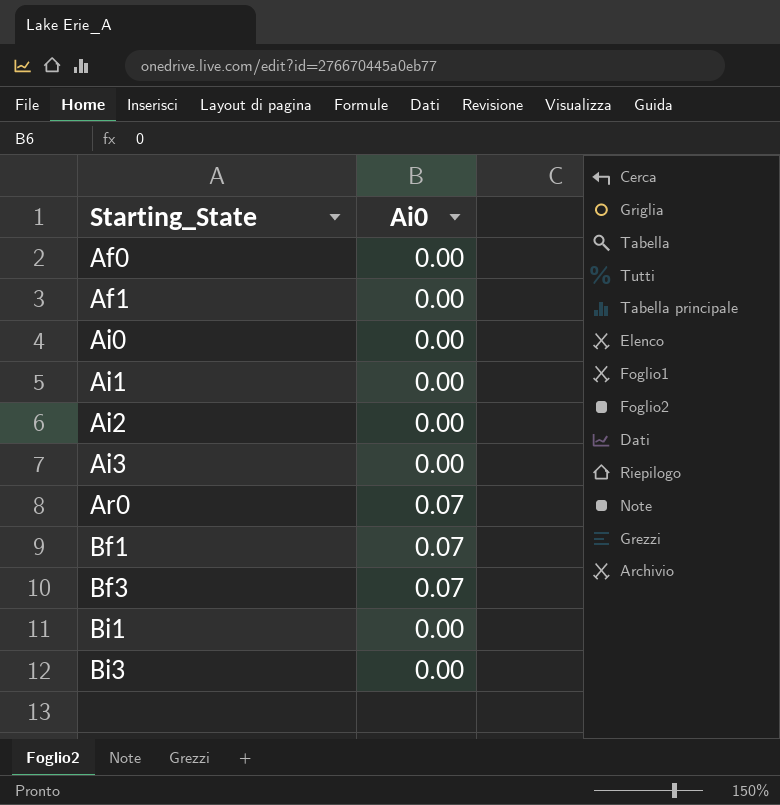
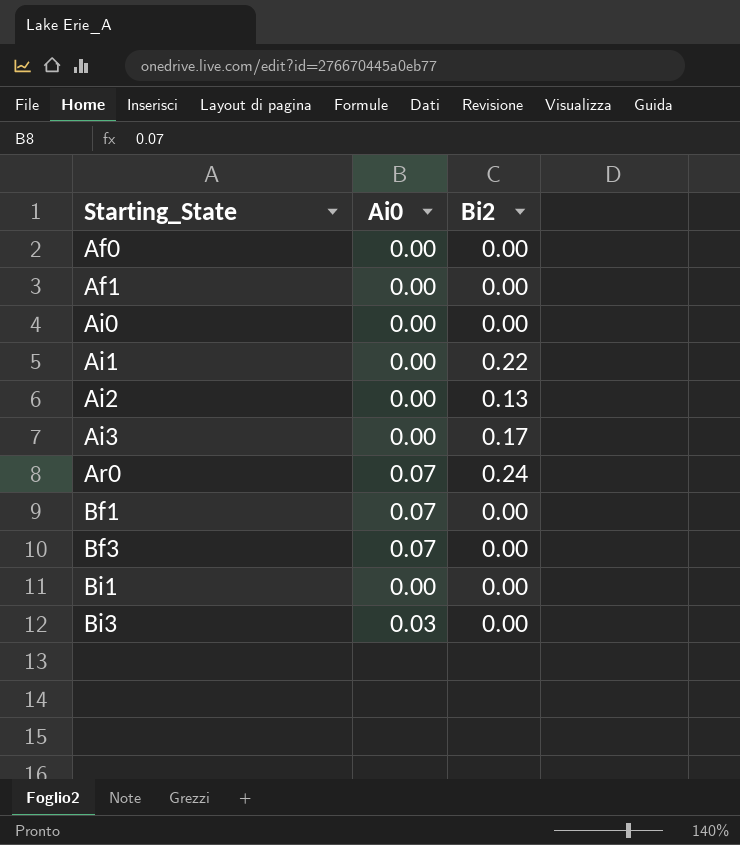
column Bi2 | position: none -> 3
Bi3 | Ai0: 0.00 -> 0.03

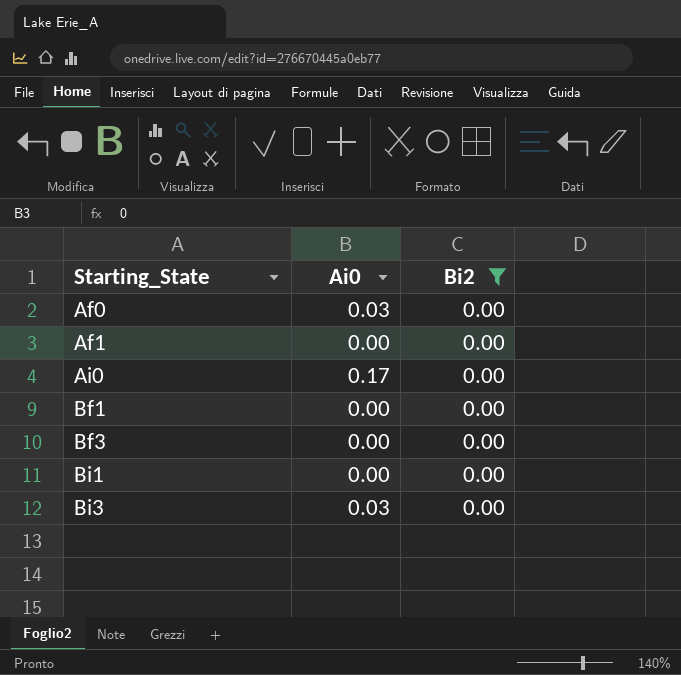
filter: none -> Bi2 = 0.00
Af0 | Ai0: 0.00 -> 0.03
Ai0 | Ai0: 0.00 -> 0.17
Bf1 | Ai0: 0.07 -> 0.00
Bf3 | Ai0: 0.07 -> 0.00

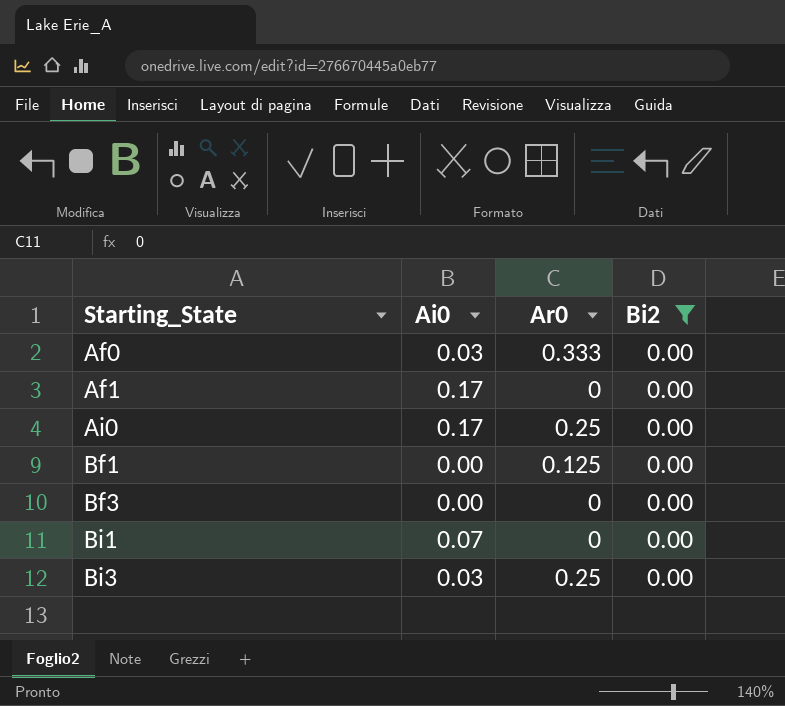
column Ar0 | position: none -> 3
Af1 | Ai0: 0.00 -> 0.17
Bi1 | Ai0: 0.00 -> 0.07

